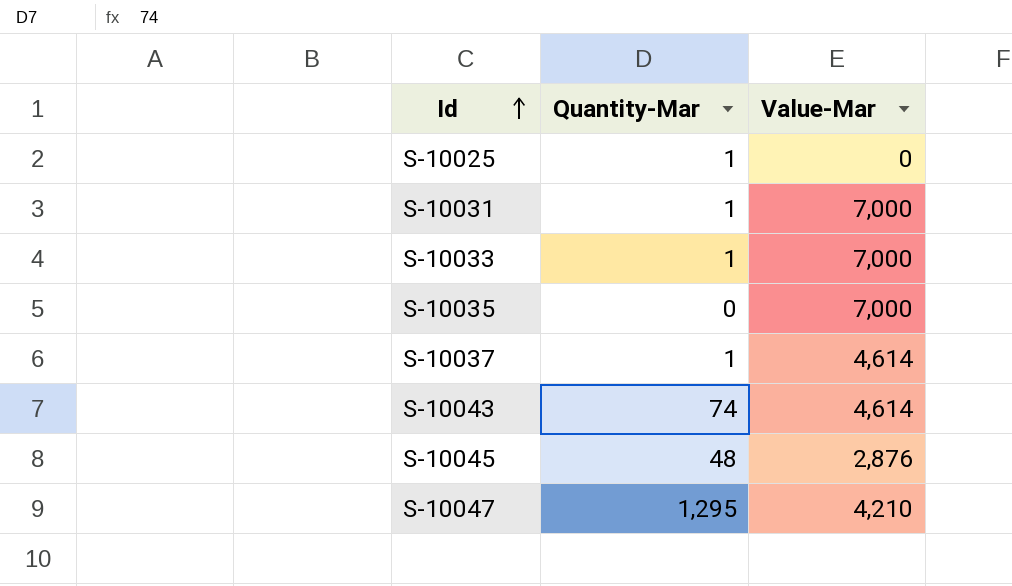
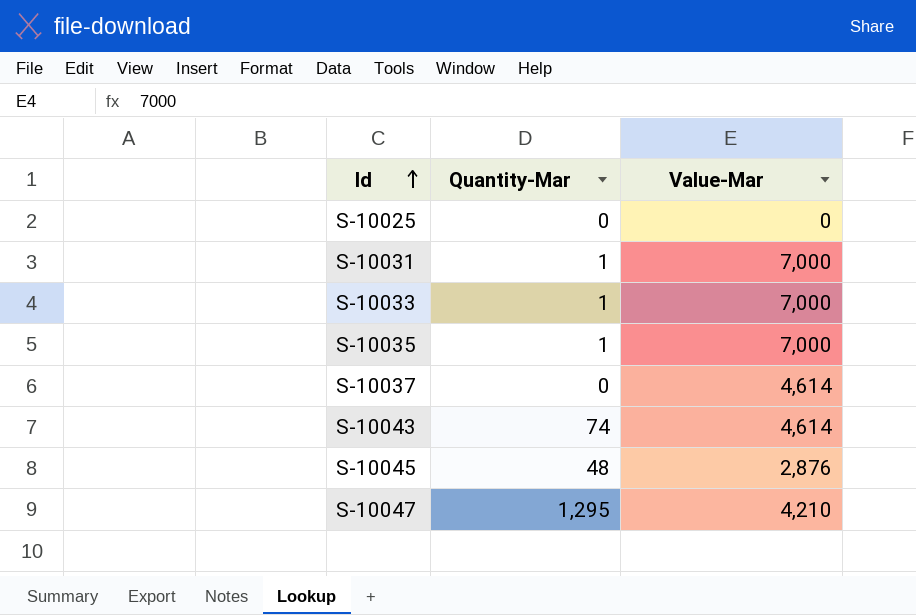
S-10025 | Quantity-Mar: 1 -> 0
S-10035 | Quantity-Mar: 0 -> 1
S-10037 | Quantity-Mar: 1 -> 0

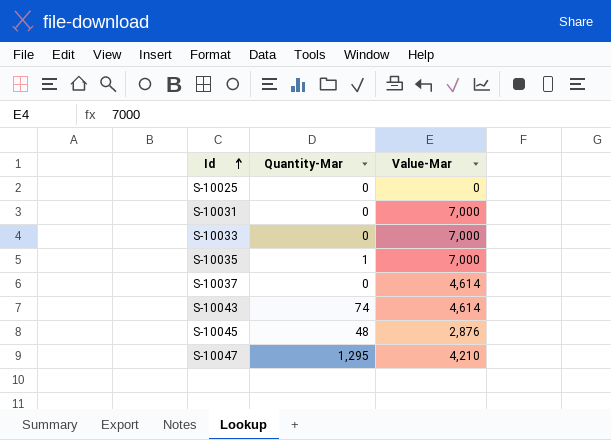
S-10031 | Quantity-Mar: 1 -> 0
S-10033 | Quantity-Mar: 1 -> 0

